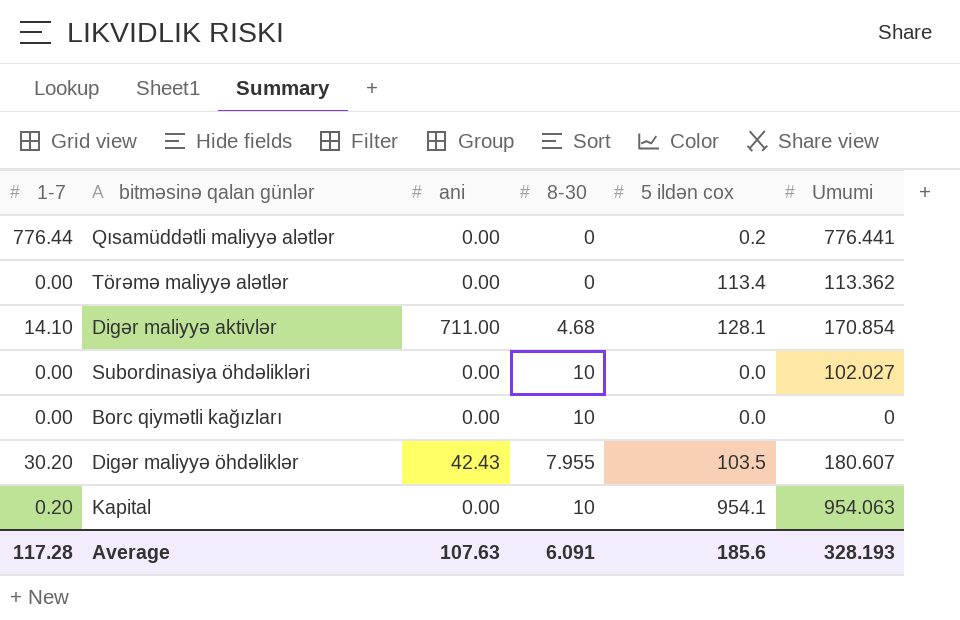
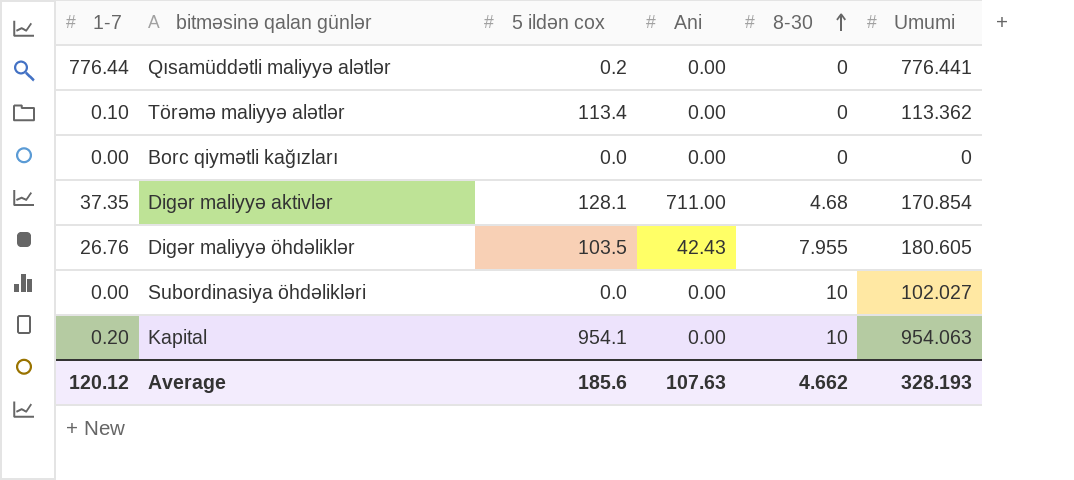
row order: none -> 8-30 ascending
column 5 ildən cox | position: 5 -> 3
column name: ani -> Ani
Törəmə maliyyə alətlər | 1-7: 0.00 -> 0.10
Borc qiymətli kağızları | 8-30: 10 -> 0
Digər maliyyə aktivlər | 1-7: 14.10 -> 37.35
Digər maliyyə öhdəliklər | 1-7: 30.20 -> 26.76
Digər maliyyə öhdəliklər | Umumi: 180.607 -> 180.605
Average | 1-7: 117.28 -> 120.12
Average | 8-30: 6.091 -> 4.662

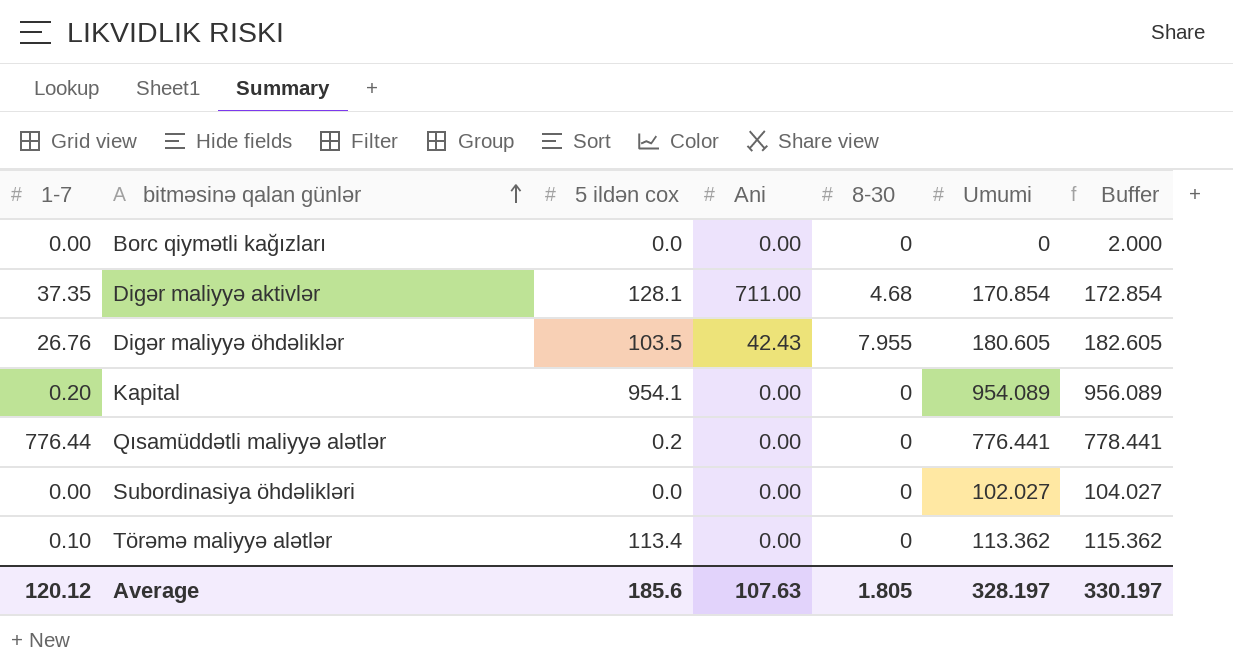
row order: 8-30 ascending -> bitməsinə qalan günlər ascending
column Buffer | formula: none -> [Umumi] + 2
Kapital | 8-30: 10 -> 0
Kapital | Umumi: 954.063 -> 954.089
Subordinasiya öhdəlikləri | 8-30: 10 -> 0
Average | 8-30: 4.662 -> 1.805
Average | Umumi: 328.193 -> 328.197

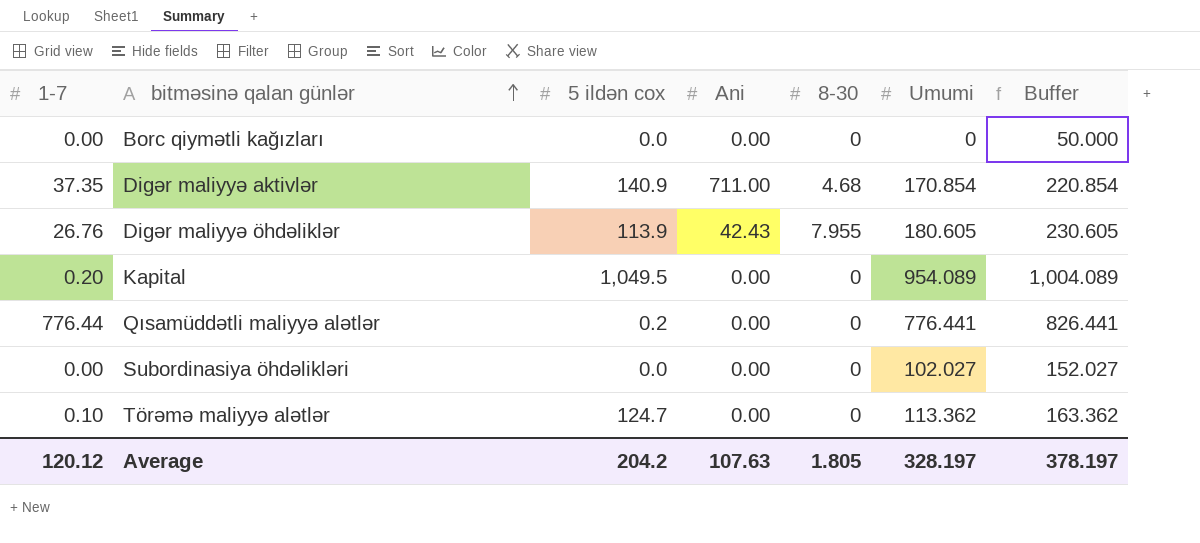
column Buffer | formula: [Umumi] + 2 -> [Umumi] + 50
Digər maliyyə aktivlər | 5 ildən cox: 128.1 -> 140.9
Digər maliyyə öhdəliklər | 5 ildən cox: 103.5 -> 113.9
Kapital | 5 ildən cox: 954.1 -> 1,049.5
Törəmə maliyyə alətlər | 5 ildən cox: 113.4 -> 124.7
Average | 5 ildən cox: 185.6 -> 204.2
Average | Buffer: 330.197 -> 378.197

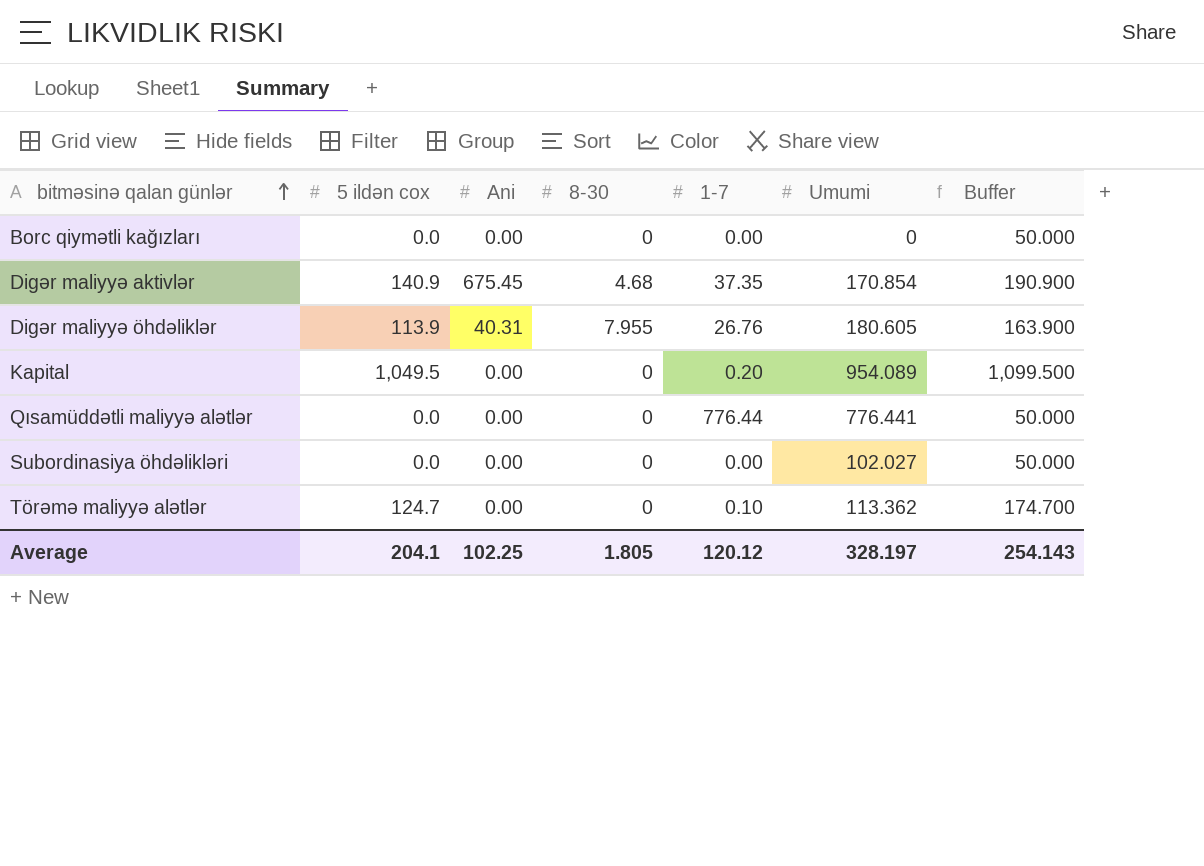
column 1-7 | position: 1 -> 5
column Buffer | formula: [Umumi] + 50 -> [5 ildən cox] + 50
Digər maliyyə aktivlər | Ani: 711.00 -> 675.45
Digər maliyyə öhdəliklər | Ani: 42.43 -> 40.31
Qısamüddətli maliyyə alətlər | 5 ildən cox: 0.2 -> 0.0
Average | 5 ildən cox: 204.2 -> 204.1
Average | Ani: 107.63 -> 102.25
Average | Buffer: 378.197 -> 254.143

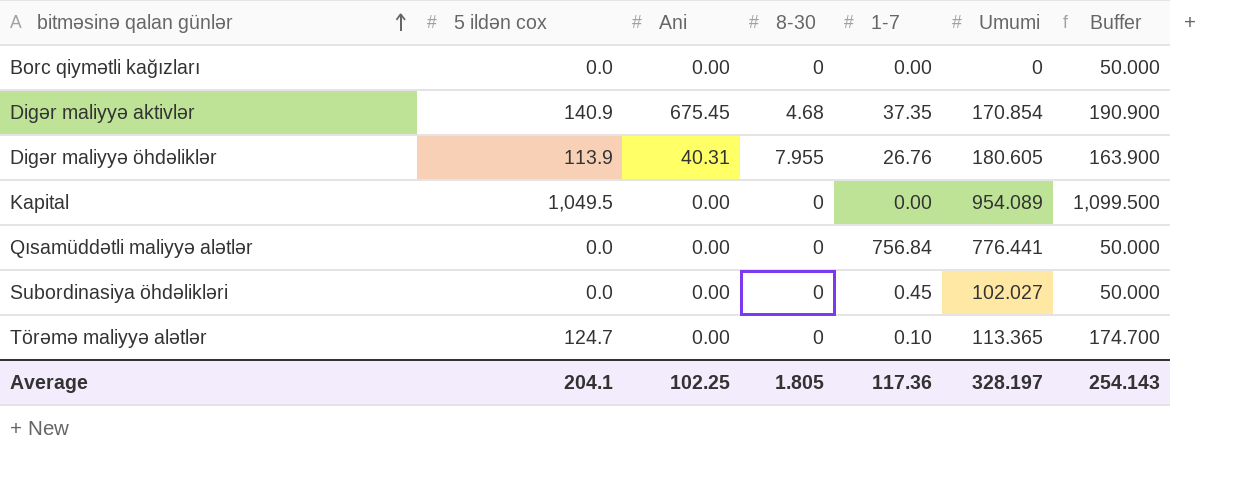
Kapital | 1-7: 0.20 -> 0.00
Qısamüddətli maliyyə alətlər | 1-7: 776.44 -> 756.84
Subordinasiya öhdəlikləri | 1-7: 0.00 -> 0.45
Törəmə maliyyə alətlər | Umumi: 113.362 -> 113.365
Average | 1-7: 120.12 -> 117.36

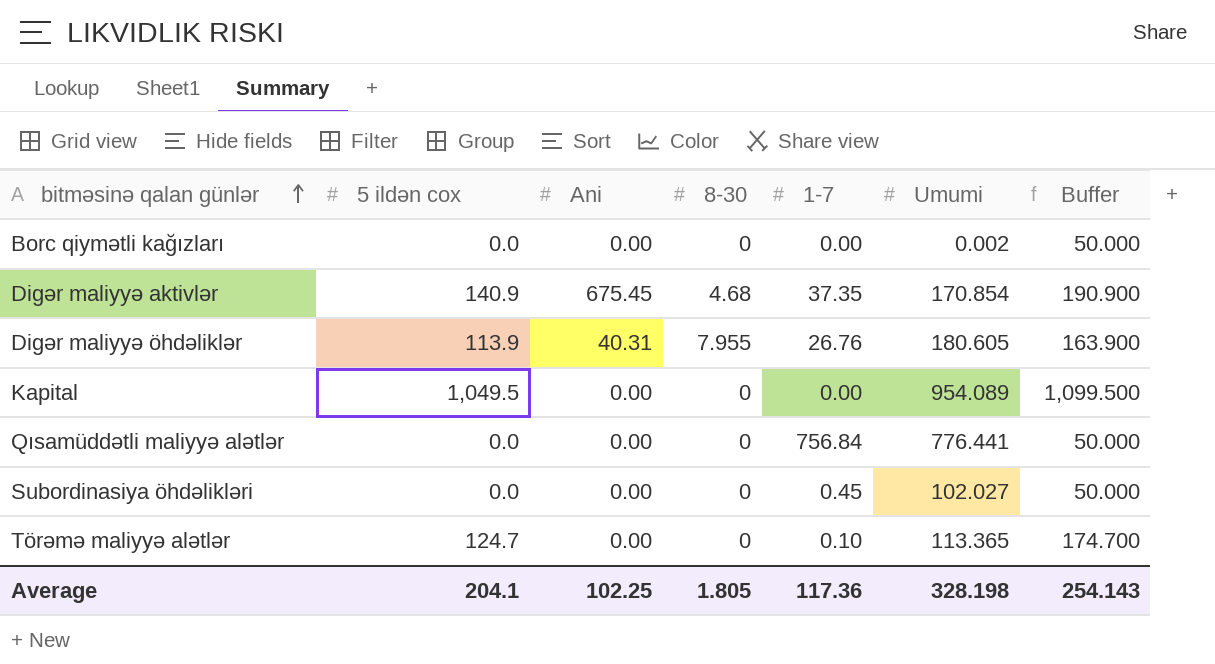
Borc qiymətli kağızları | Umumi: 0 -> 0.002
Average | Umumi: 328.197 -> 328.198

